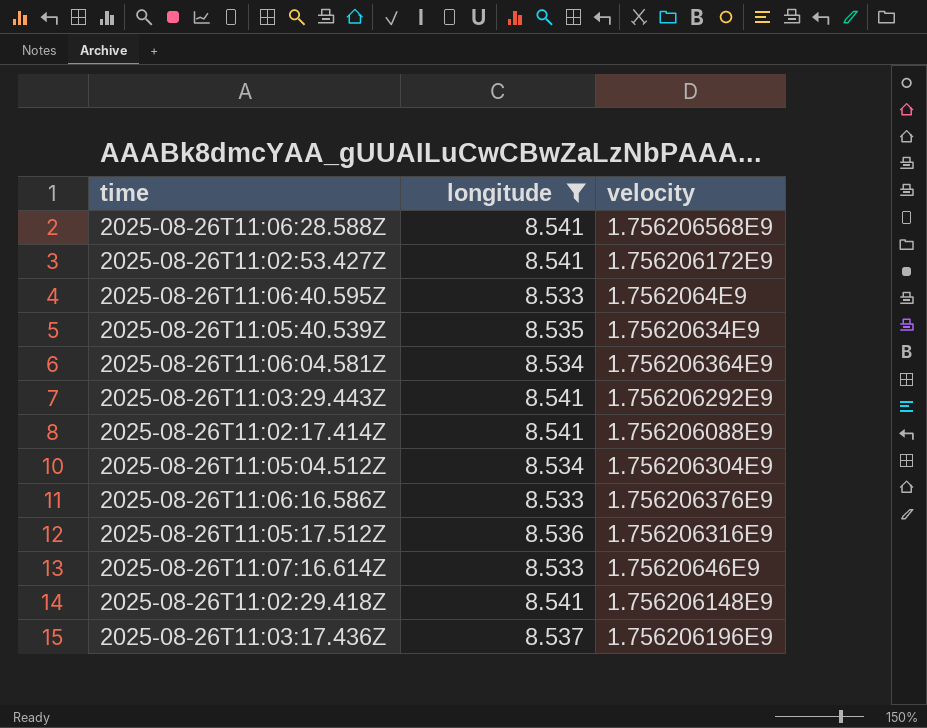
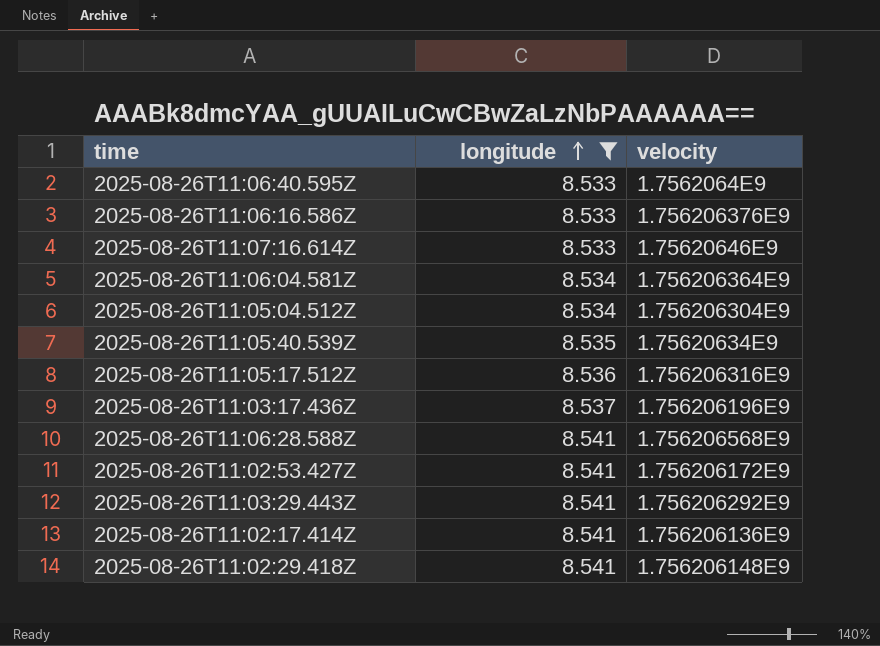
row order: none -> longitude ascending
2025-08-26T11:02:17.414Z | velocity: 1.756206088E9 -> 1.756206136E9

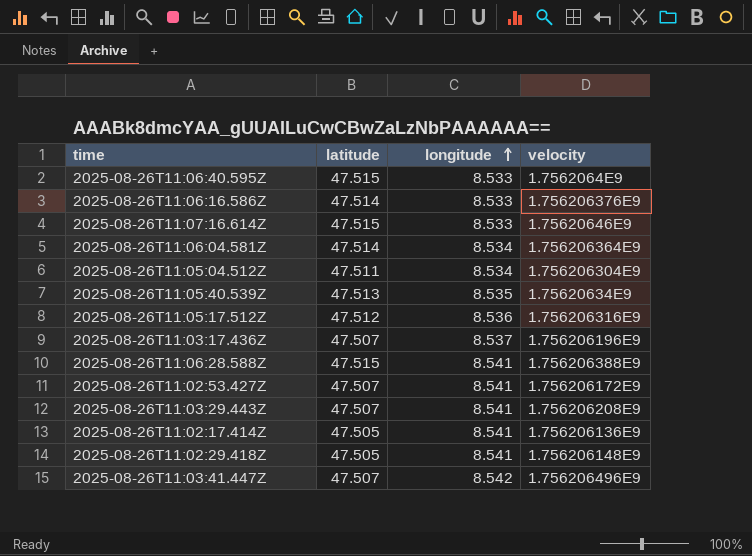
filter: longitude != 8.542 -> none
column latitude | position: none -> 2
2025-08-26T11:06:28.588Z | velocity: 1.756206568E9 -> 1.756206388E9
2025-08-26T11:03:29.443Z | velocity: 1.756206292E9 -> 1.756206208E9

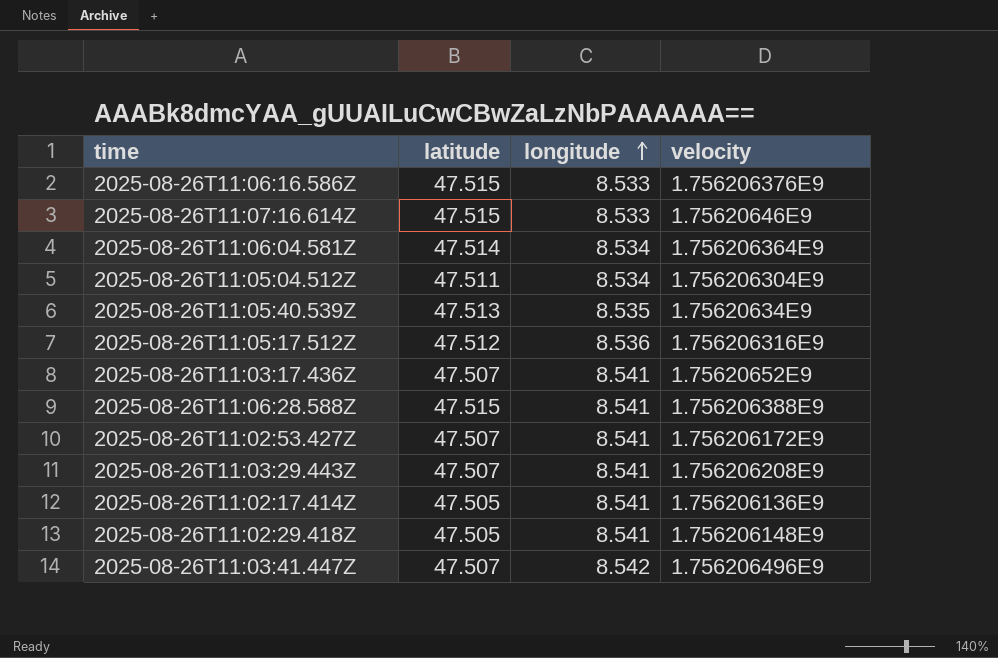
row 2025-08-26T11:06:40.595Z: 47.515 | 8.533 | 1.7562064E9 -> none
2025-08-26T11:06:16.586Z | latitude: 47.514 -> 47.515
2025-08-26T11:03:17.436Z | longitude: 8.537 -> 8.541
2025-08-26T11:03:17.436Z | velocity: 1.756206196E9 -> 1.75620652E9

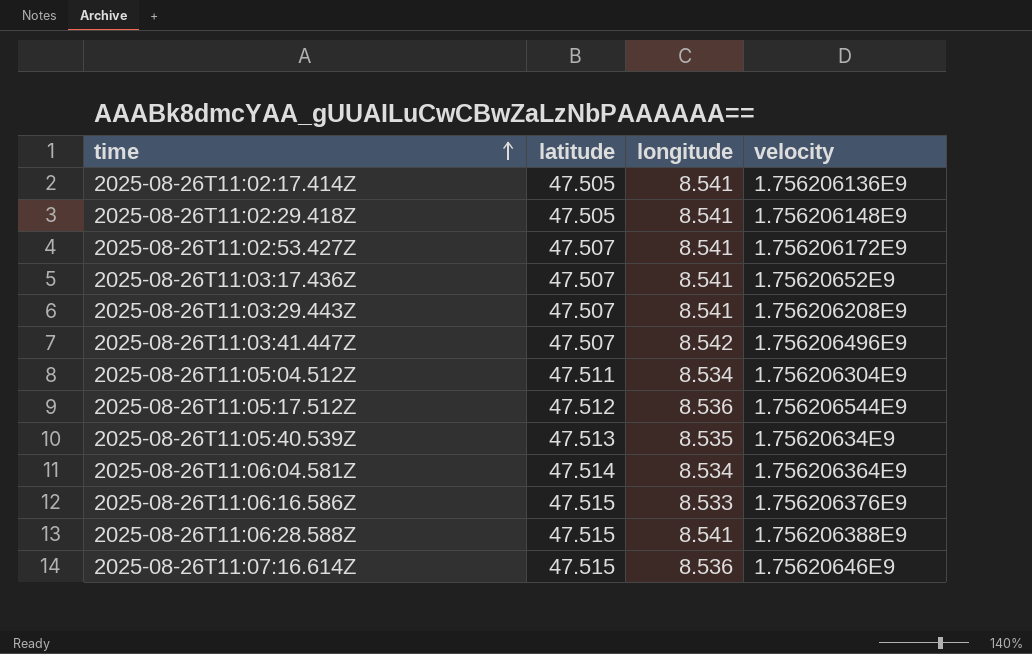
row order: longitude ascending -> time ascending
2025-08-26T11:05:17.512Z | velocity: 1.756206316E9 -> 1.756206544E9
2025-08-26T11:07:16.614Z | longitude: 8.533 -> 8.536

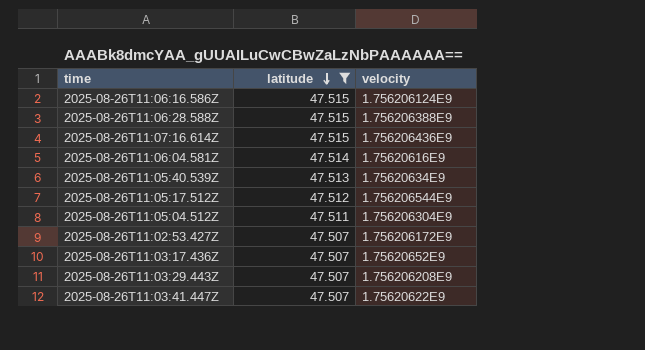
filter: none -> latitude != 47.505
row order: time ascending -> latitude descending
column longitude | position: 3 -> none
2025-08-26T11:06:16.586Z | velocity: 1.756206376E9 -> 1.756206124E9
2025-08-26T11:07:16.614Z | velocity: 1.75620646E9 -> 1.756206436E9
2025-08-26T11:06:04.581Z | velocity: 1.756206364E9 -> 1.75620616E9
2025-08-26T11:03:41.447Z | velocity: 1.756206496E9 -> 1.75620622E9

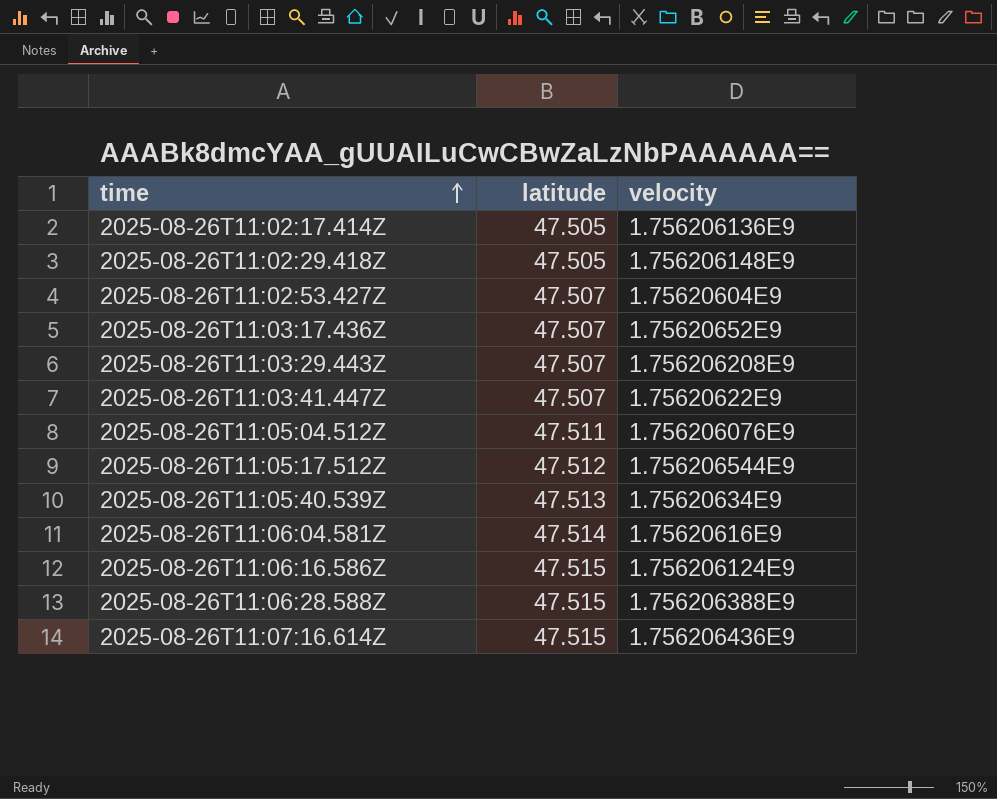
filter: latitude != 47.505 -> none
row order: latitude descending -> time ascending
2025-08-26T11:02:53.427Z | velocity: 1.756206172E9 -> 1.75620604E9
2025-08-26T11:05:04.512Z | velocity: 1.756206304E9 -> 1.756206076E9

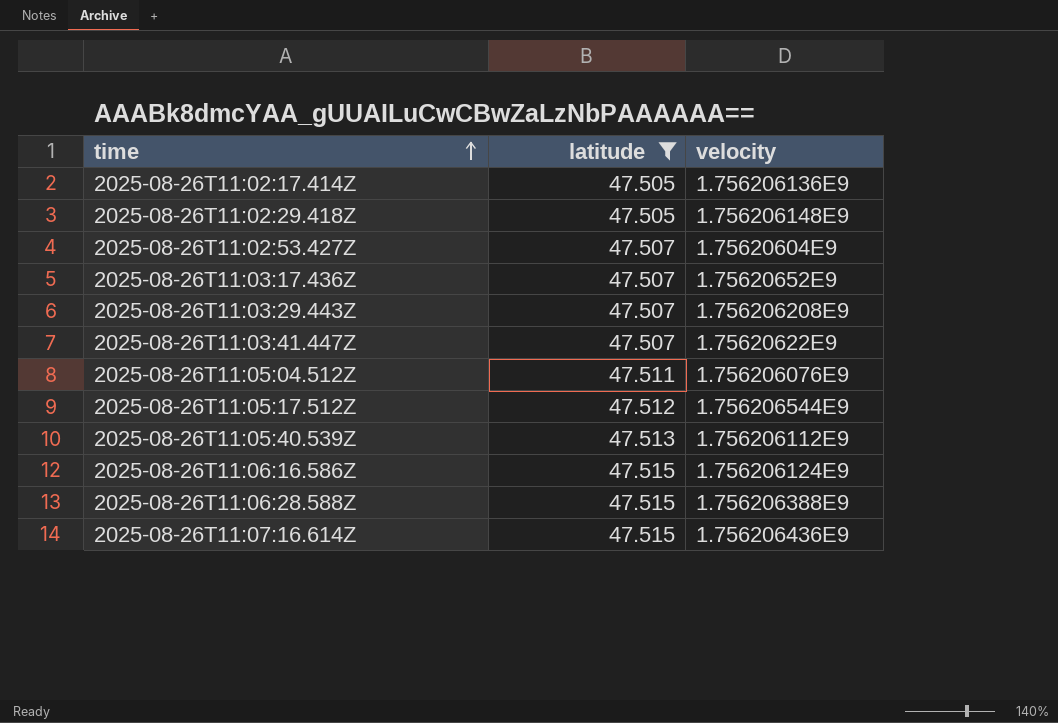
filter: none -> latitude != 47.514
2025-08-26T11:05:40.539Z | velocity: 1.75620634E9 -> 1.756206112E9

